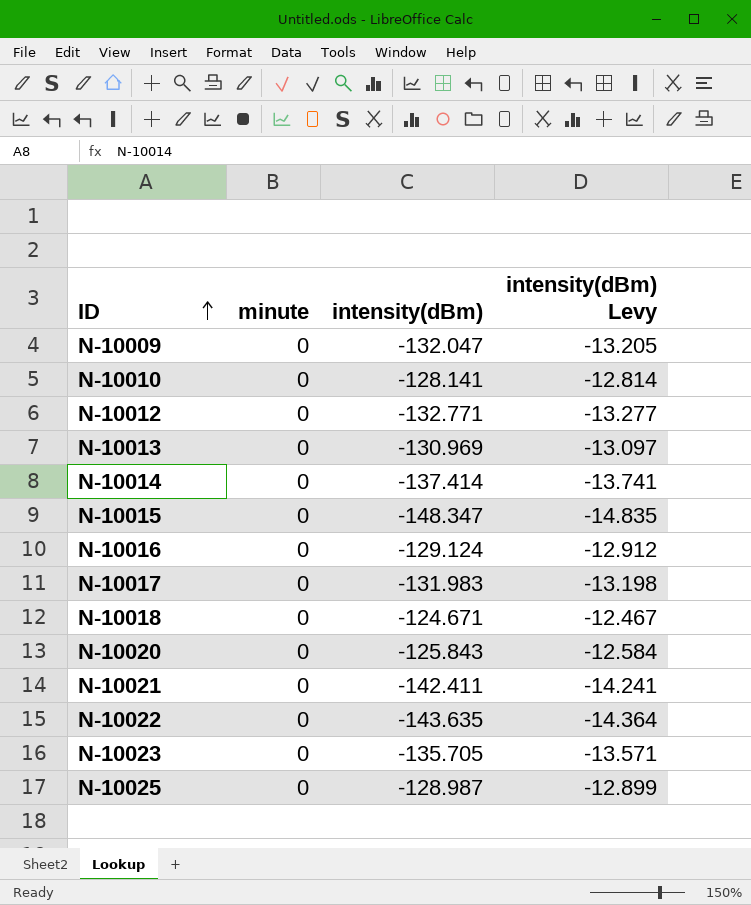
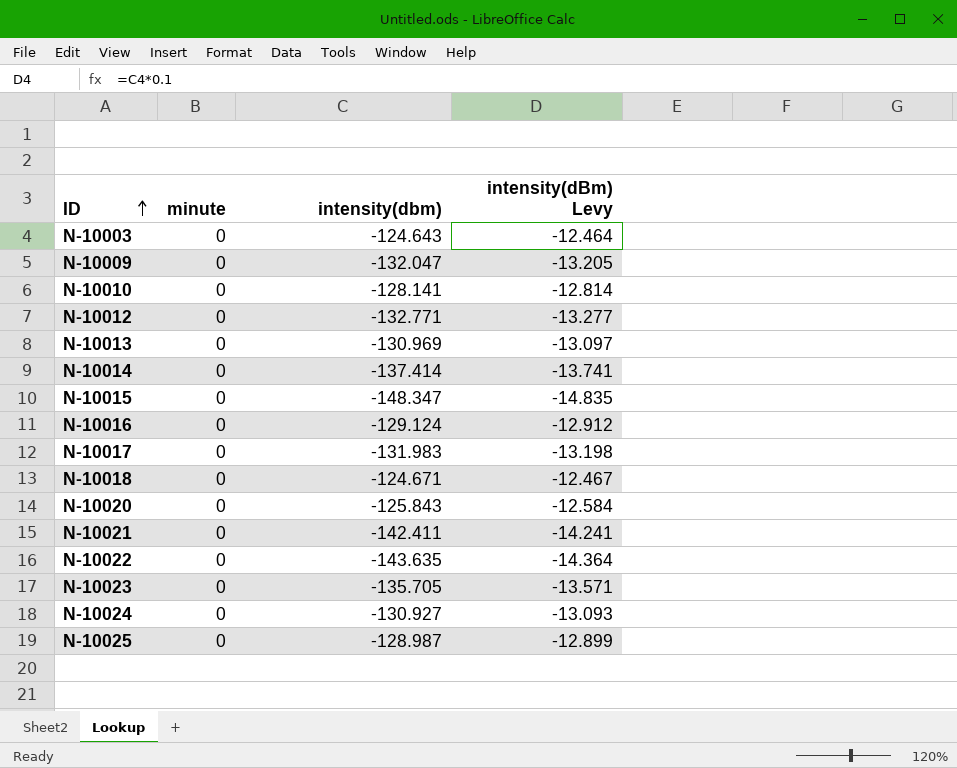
column name: intensity(dBm) -> intensity(dbm)
row N-10003: none -> 0 | -124.643 | -12.464
row N-10024: none -> 0 | -130.927 | -13.093

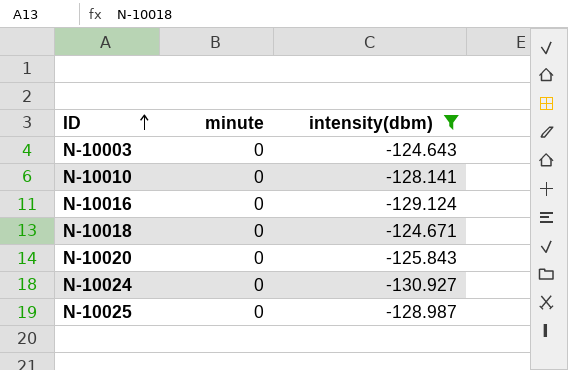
filter: none -> intensity(dbm) >= -130.927
column intensity(dBm) Levy | formula: [intensity(dbm)] * 0.1 -> none

